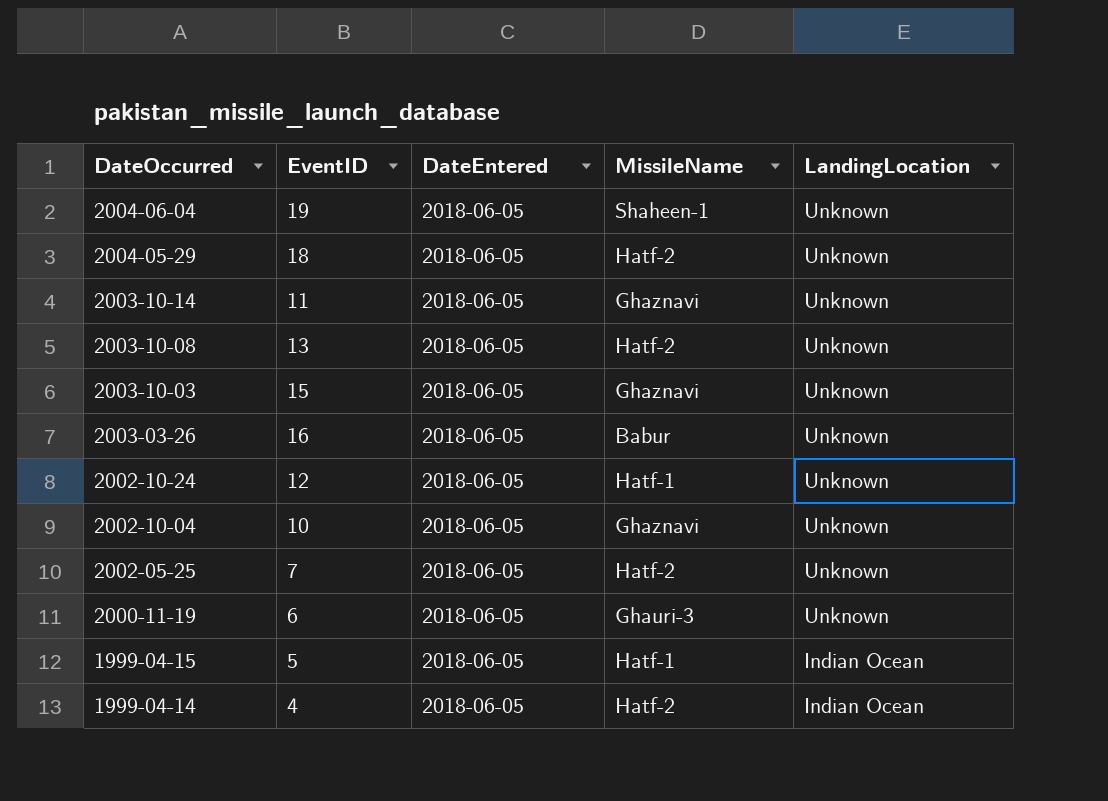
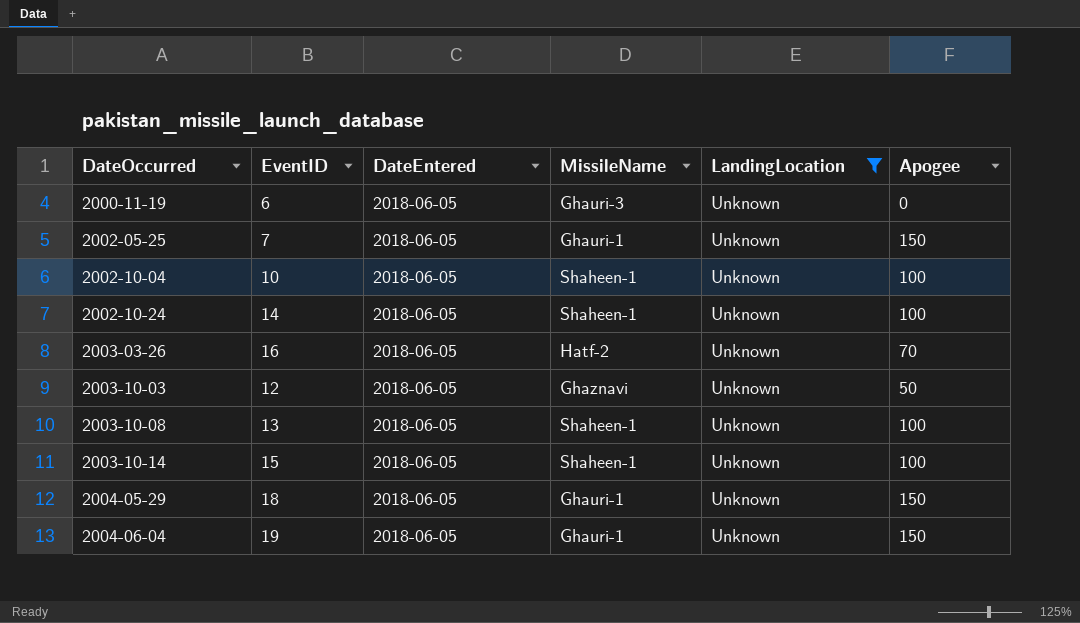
filter: none -> LandingLocation = Unknown
row order: DateOccurred descending -> DateOccurred ascending
column Apogee | position: none -> 6
2002-05-25 | MissileName: Hatf-2 -> Ghauri-1
2002-10-04 | MissileName: Ghaznavi -> Shaheen-1
2002-10-24 | EventID: 12 -> 14
2002-10-24 | MissileName: Hatf-1 -> Shaheen-1
2003-03-26 | MissileName: Babur -> Hatf-2
2003-10-03 | EventID: 15 -> 12
2003-10-08 | MissileName: Hatf-2 -> Shaheen-1
2003-10-14 | EventID: 11 -> 15
2003-10-14 | MissileName: Ghaznavi -> Shaheen-1
2004-05-29 | MissileName: Hatf-2 -> Ghauri-1
2004-06-04 | MissileName: Shaheen-1 -> Ghauri-1

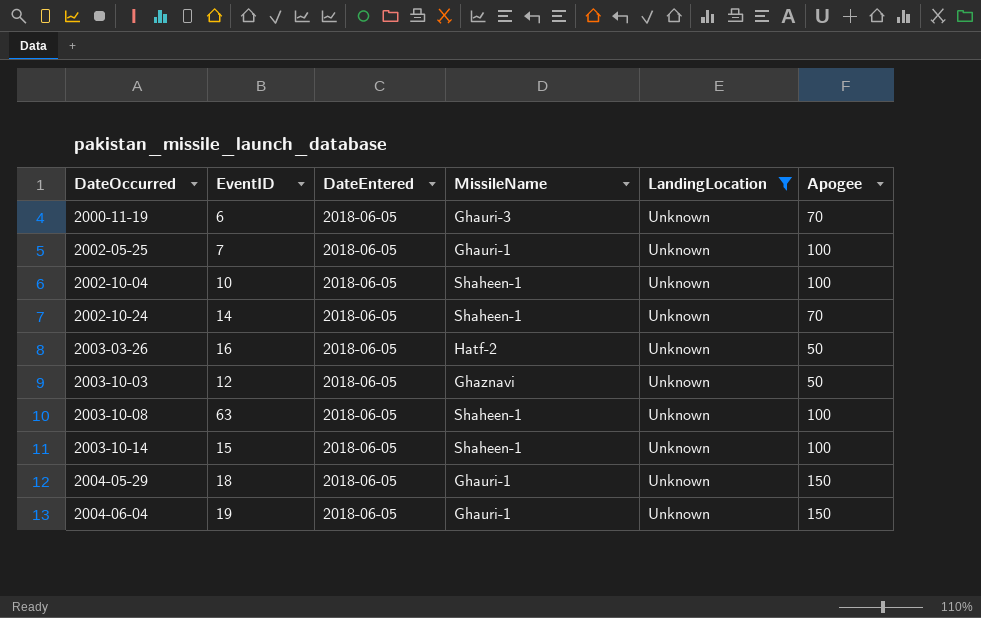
2000-11-19 | Apogee: 0 -> 70
2002-05-25 | Apogee: 150 -> 100
2002-10-24 | Apogee: 100 -> 70
2003-03-26 | Apogee: 70 -> 50
2003-10-08 | EventID: 13 -> 63

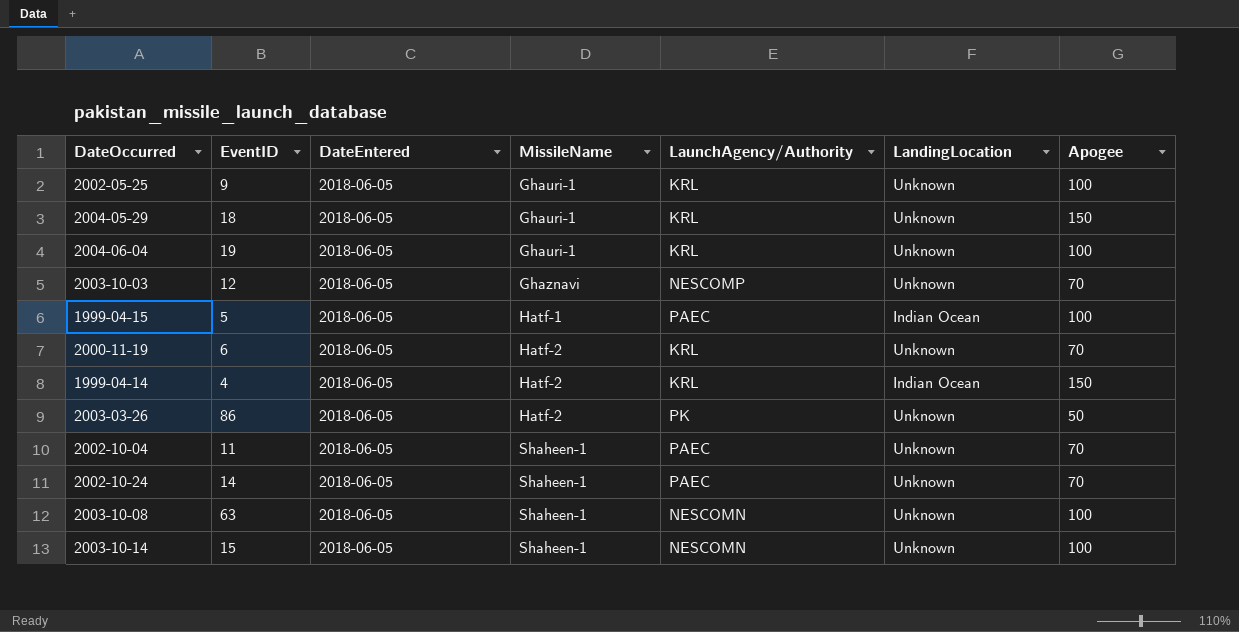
filter: LandingLocation = Unknown -> none
row order: DateOccurred ascending -> MissileName ascending
column LaunchAgency/Authority | position: none -> 5
2002-05-25 | EventID: 7 -> 9
2004-06-04 | Apogee: 150 -> 100
2003-10-03 | Apogee: 50 -> 70
2000-11-19 | MissileName: Ghauri-3 -> Hatf-2
2003-03-26 | EventID: 16 -> 86
2002-10-04 | EventID: 10 -> 11
2002-10-04 | Apogee: 100 -> 70

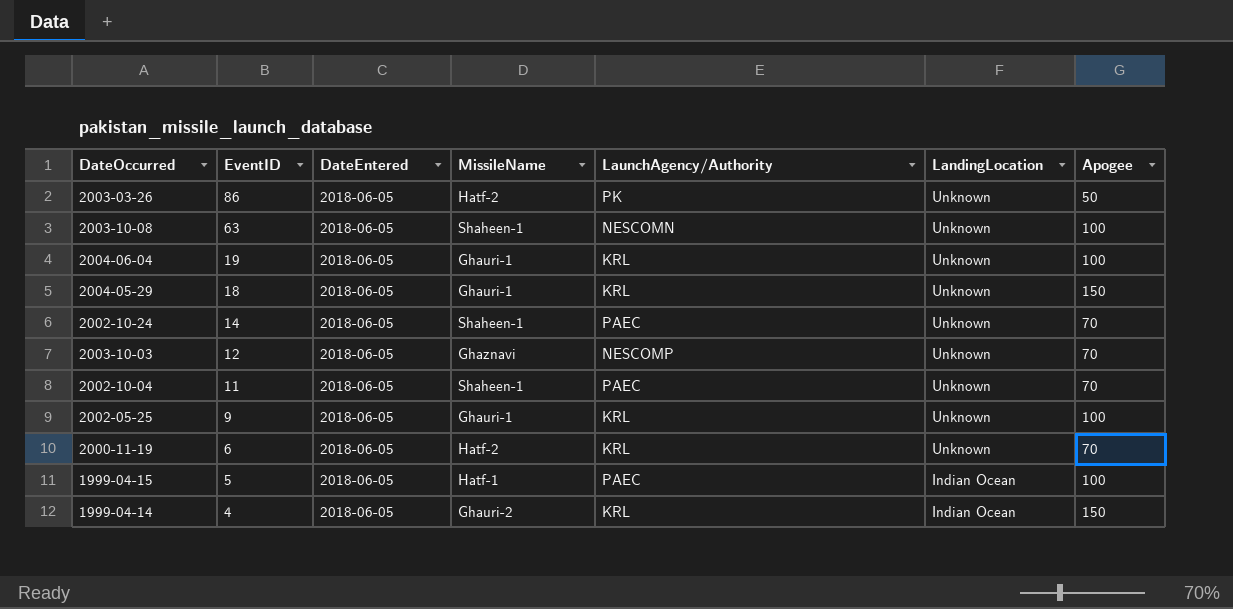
row order: MissileName ascending -> EventID descending
row 2003-10-14: 15 | 2018-06-05 | Shaheen-1 | NESCOMN | Unknown | 100 -> none
1999-04-14 | MissileName: Hatf-2 -> Ghauri-2

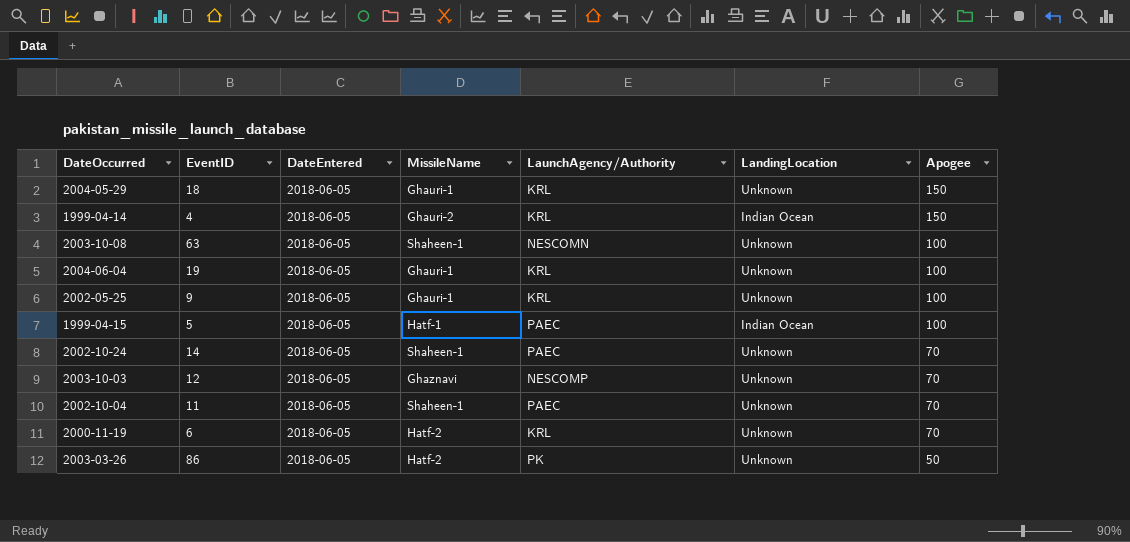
row order: EventID descending -> Apogee descending

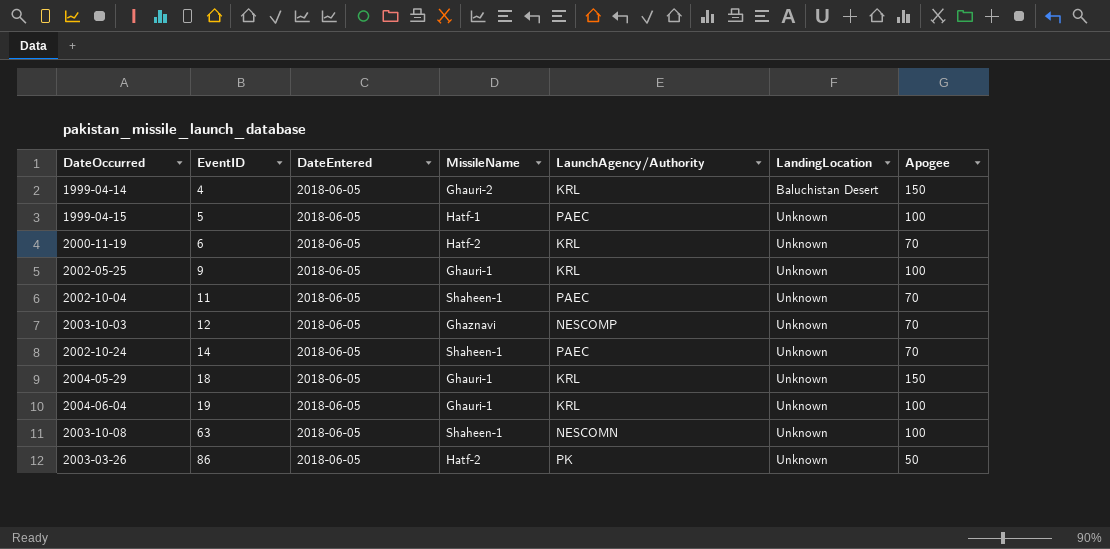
row order: Apogee descending -> EventID ascending
1999-04-14 | LandingLocation: Indian Ocean -> Baluchistan Desert
1999-04-15 | LandingLocation: Indian Ocean -> Unknown

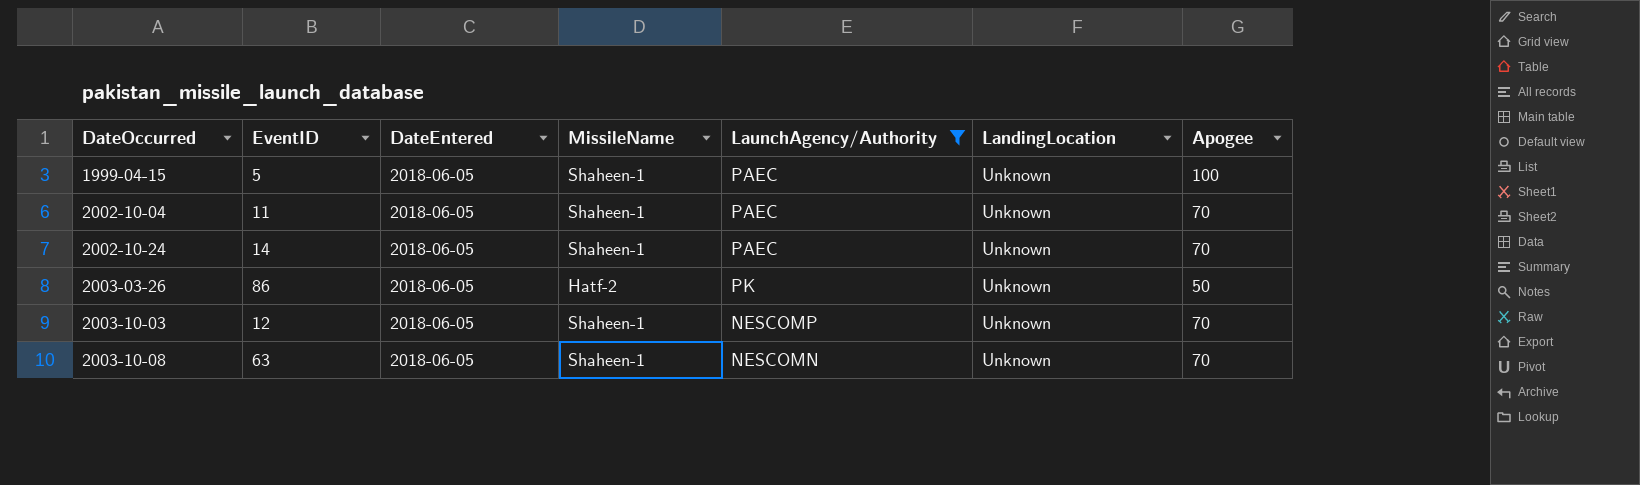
filter: none -> LaunchAgency/Authority != KRL
row order: EventID ascending -> DateOccurred ascending
1999-04-15 | MissileName: Hatf-1 -> Shaheen-1
2003-10-03 | MissileName: Ghaznavi -> Shaheen-1
2003-10-08 | Apogee: 100 -> 70

